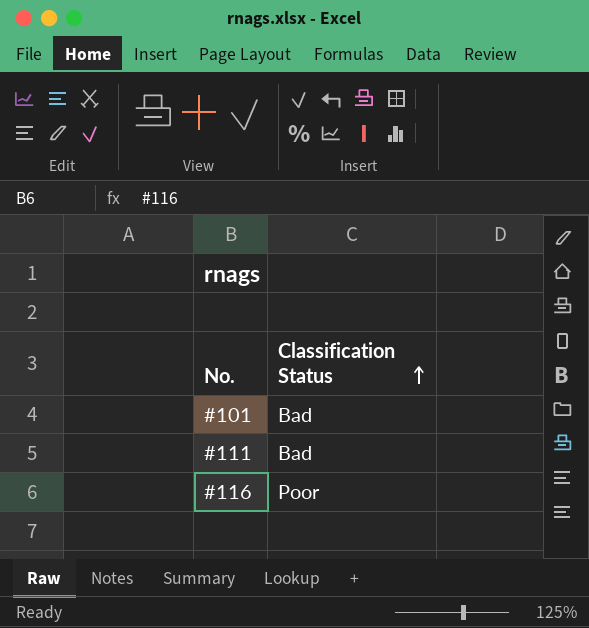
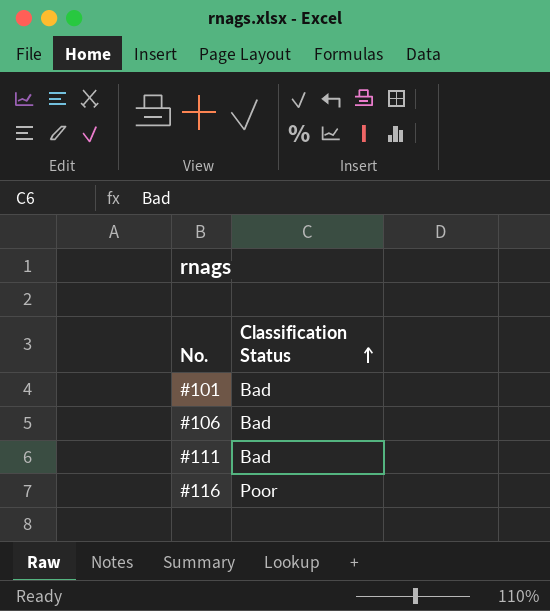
row #106: none -> Bad

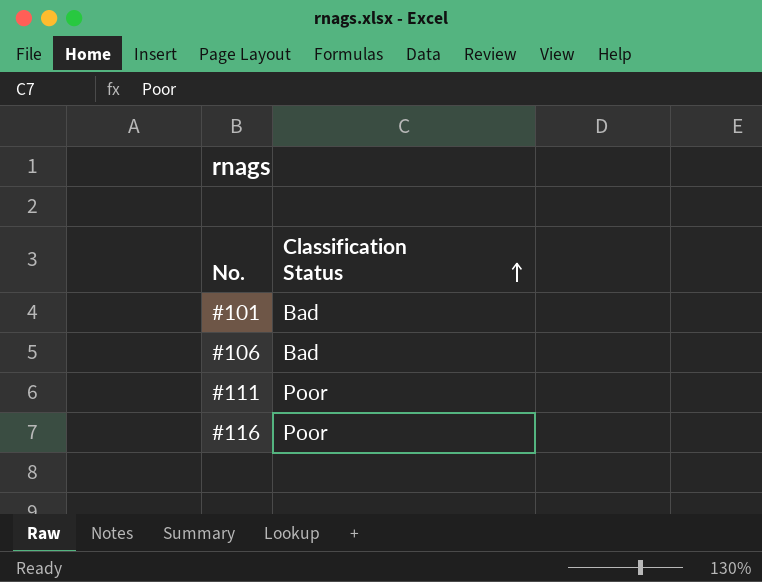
#111 | Classification Status: Bad -> Poor

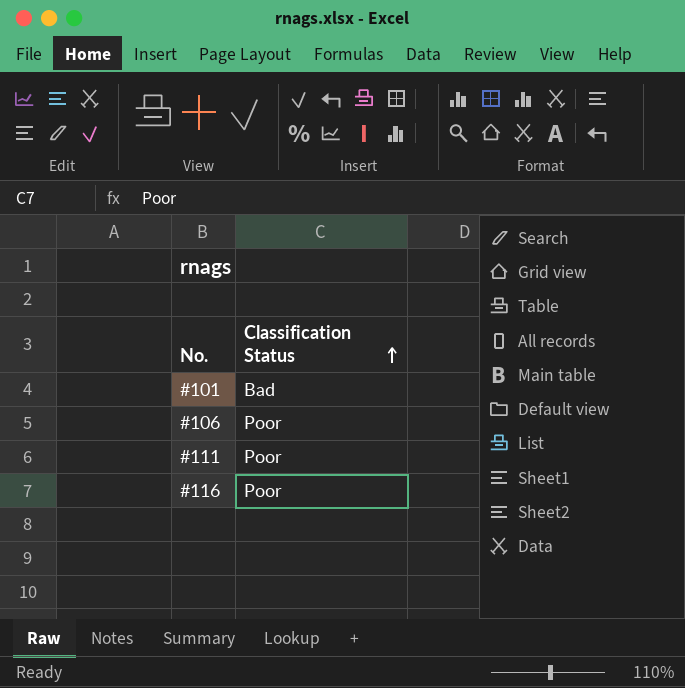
#106 | Classification Status: Bad -> Poor

